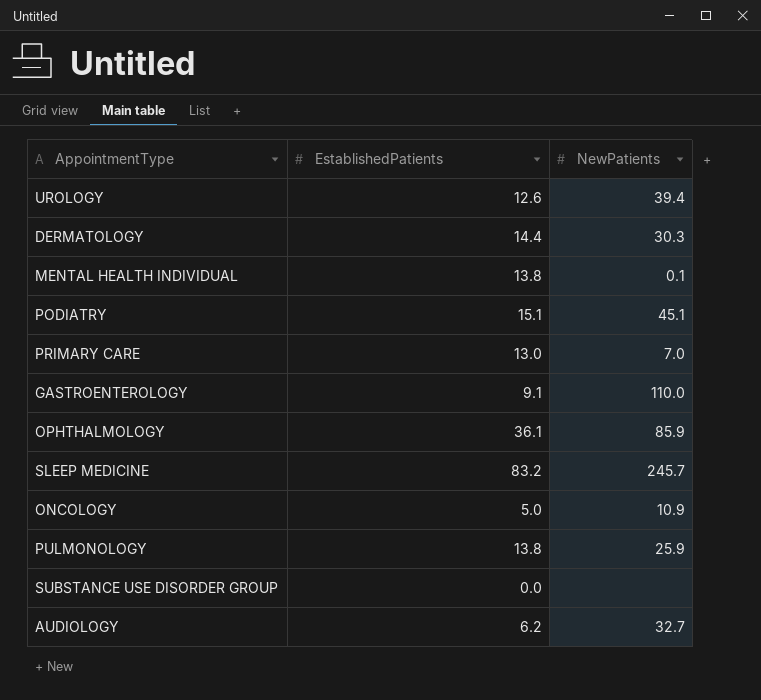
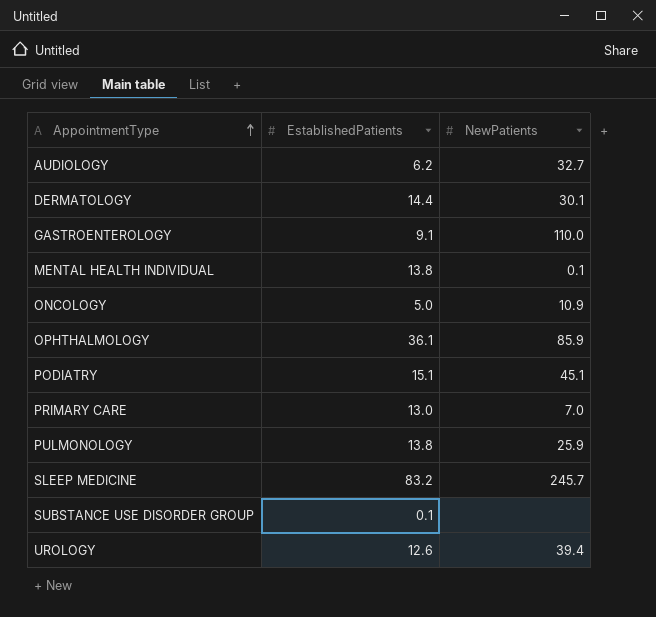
row order: none -> AppointmentType ascending
DERMATOLOGY | NewPatients: 30.3 -> 30.1
SUBSTANCE USE DISORDER GROUP | EstablishedPatients: 0.0 -> 0.1

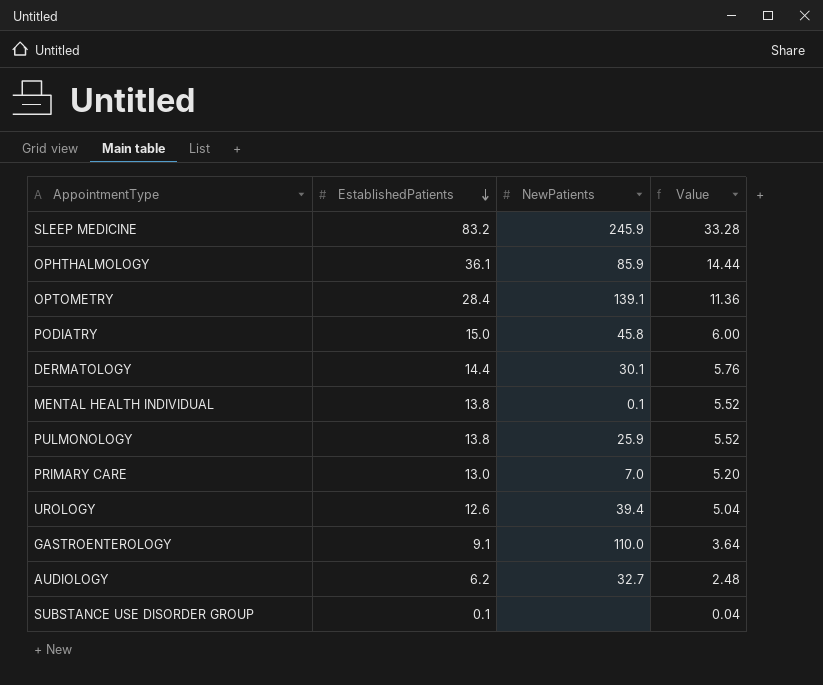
row order: AppointmentType ascending -> EstablishedPatients descending
column Value | formula: none -> [EstablishedPatients] * 0.4
row ONCOLOGY: 5.0 | 10.9 -> none
SLEEP MEDICINE | NewPatients: 245.7 -> 245.9
row OPTOMETRY: none -> 28.4 | 139.1 | 11.36
PODIATRY | EstablishedPatients: 15.1 -> 15.0
PODIATRY | NewPatients: 45.1 -> 45.8

